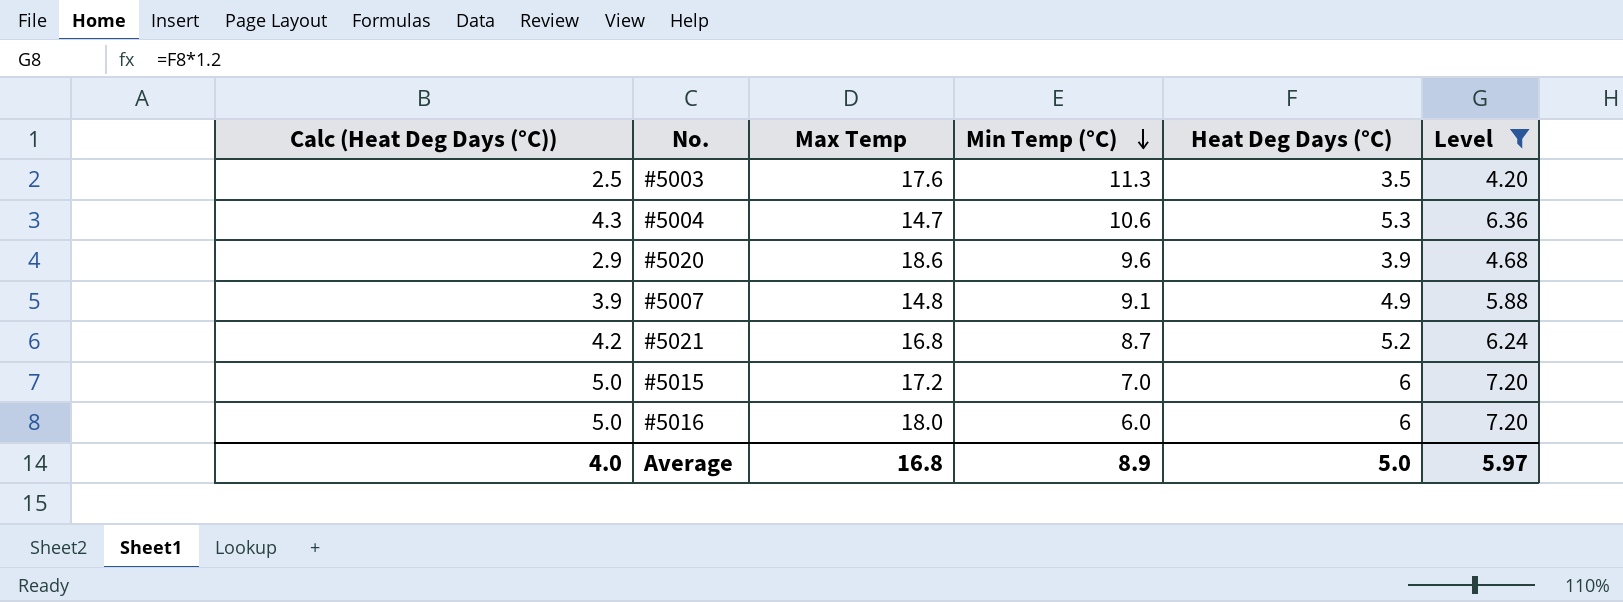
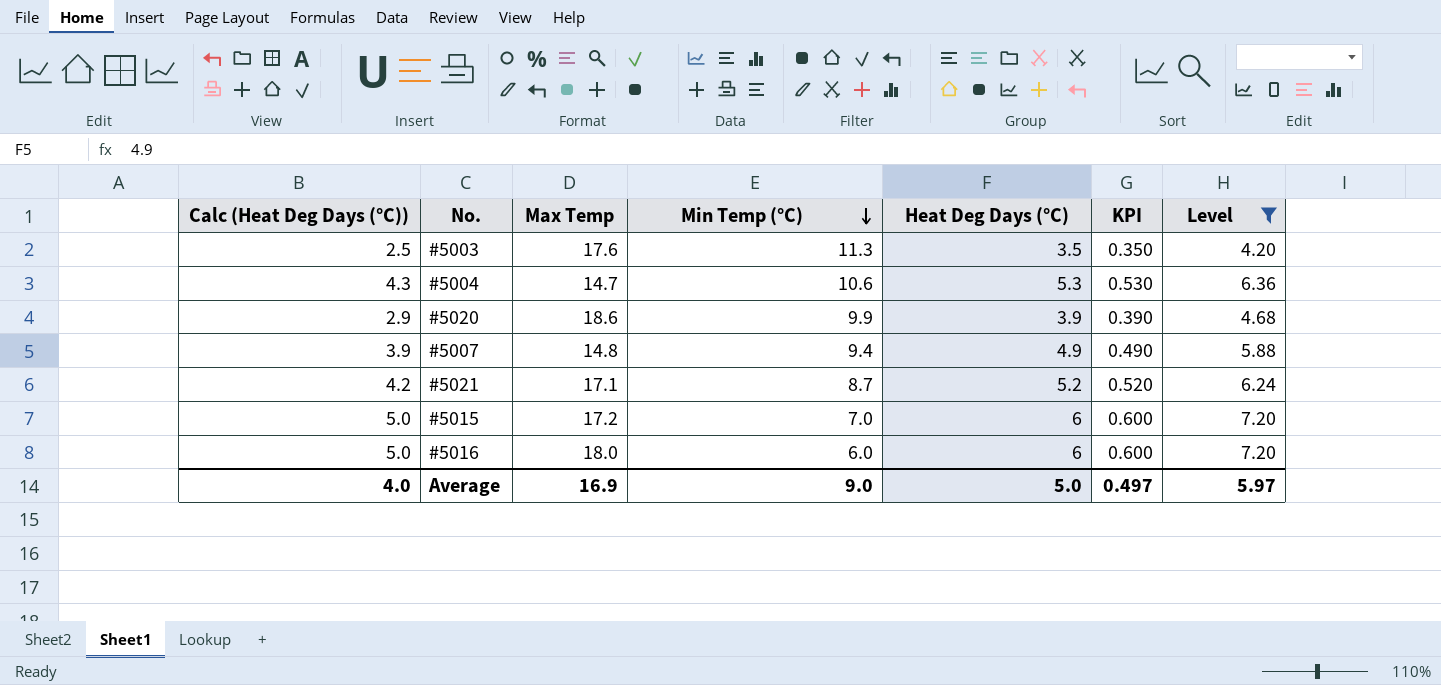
column KPI | formula: none -> [Heat Deg Days (°C)] * 0.1
#5020 | Min Temp (°C): 9.6 -> 9.9
#5007 | Min Temp (°C): 9.1 -> 9.4
#5021 | Max Temp: 16.8 -> 17.1
Average | Max Temp: 16.8 -> 16.9
Average | Min Temp (°C): 8.9 -> 9.0

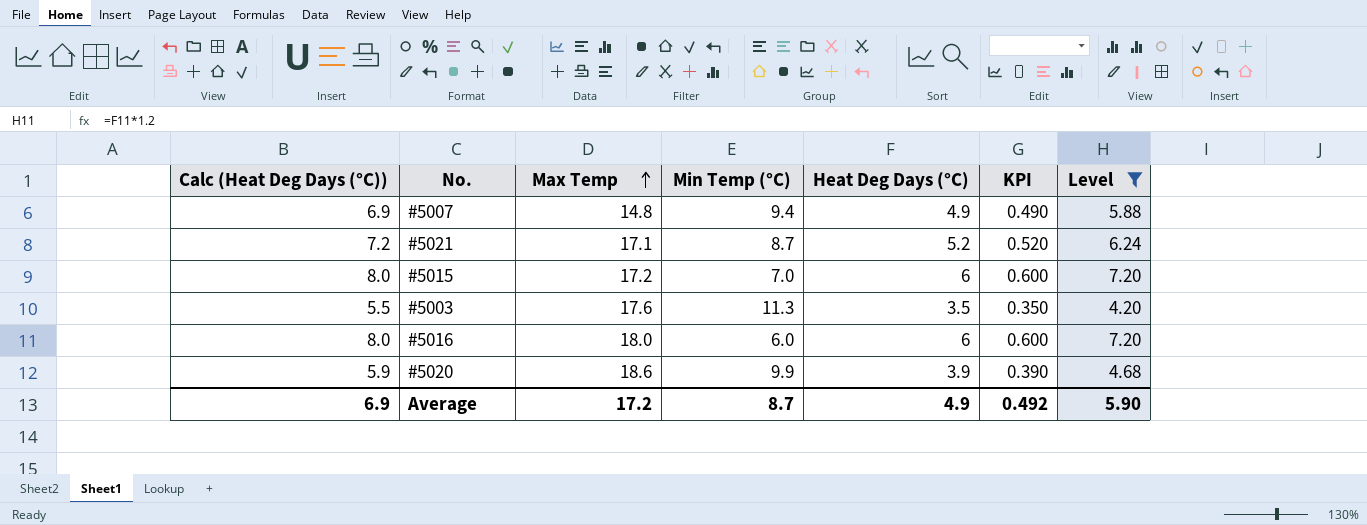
row order: Min Temp (°C) descending -> Max Temp ascending
column Calc (Heat Deg Days (°C)) | formula: [Heat Deg Days (°C)] - 1 -> [Heat Deg Days (°C)] + 2
row #5004: 4.3 | 14.7 | 10.6 | 5.3 | 0.530 | 6.36 -> none
Average | Calc (Heat Deg Days (°C)): 4.0 -> 6.9
Average | Max Temp: 16.9 -> 17.2
Average | Min Temp (°C): 9.0 -> 8.7
Average | Heat Deg Days (°C): 5.0 -> 4.9
Average | KPI: 0.497 -> 0.492
Average | Level: 5.97 -> 5.90

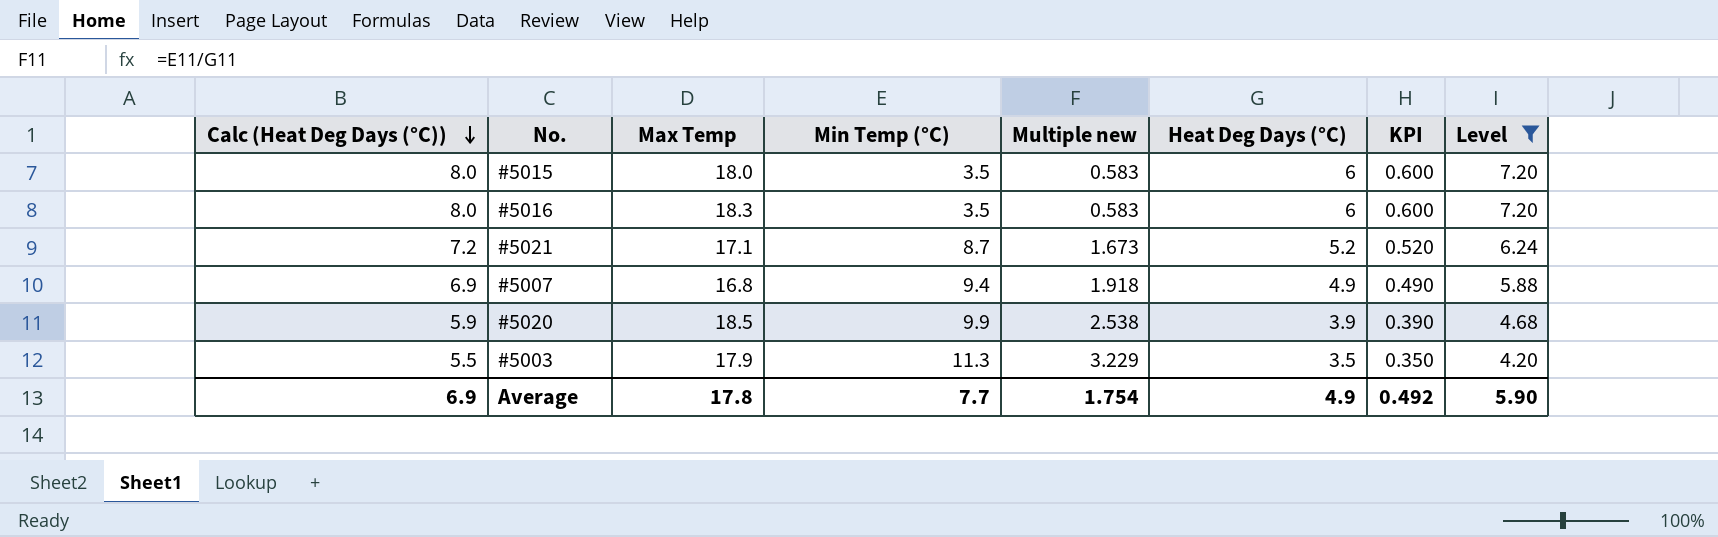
row order: Max Temp ascending -> Calc (Heat Deg Days (°C)) descending
column Multiple new | formula: none -> [Min Temp (°C)] / [Heat Deg Days (°C)]
#5015 | Max Temp: 17.2 -> 18.0
#5015 | Min Temp (°C): 7.0 -> 3.5
#5016 | Max Temp: 18.0 -> 18.3
#5016 | Min Temp (°C): 6.0 -> 3.5
#5007 | Max Temp: 14.8 -> 16.8
#5020 | Max Temp: 18.6 -> 18.5
#5003 | Max Temp: 17.6 -> 17.9
Average | Max Temp: 17.2 -> 17.8
Average | Min Temp (°C): 8.7 -> 7.7

